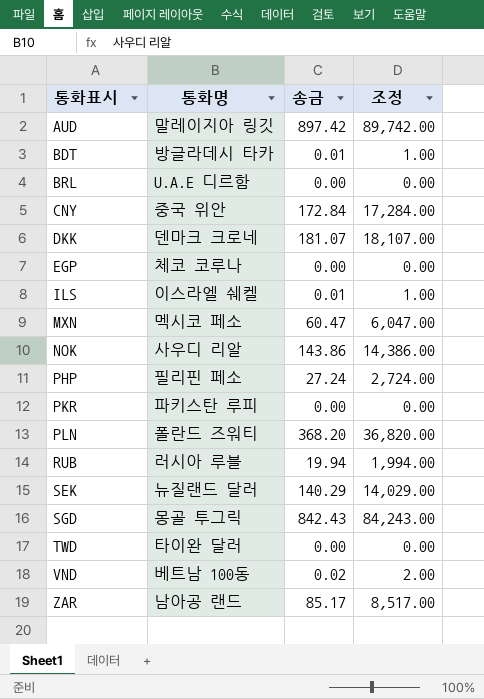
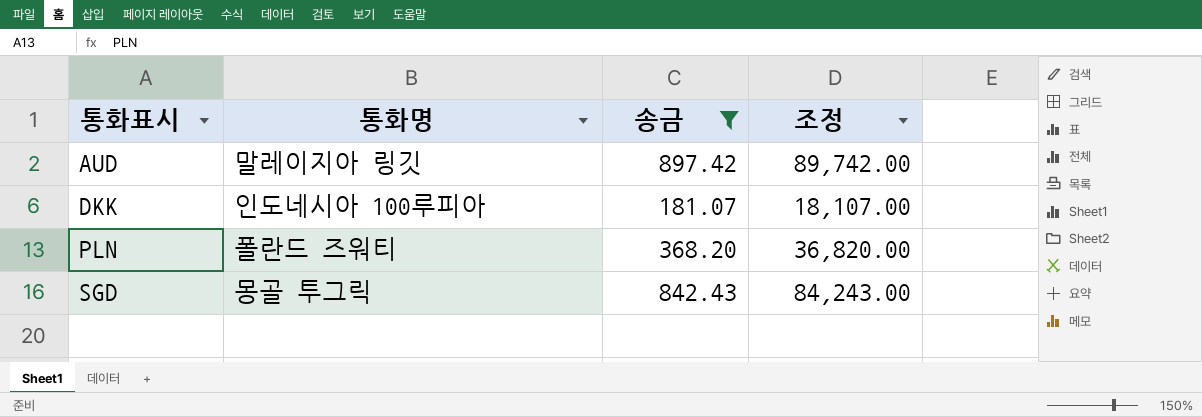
filter: none -> 송금 >= 181.07
DKK | 통화명: 덴마크 크로네 -> 인도네시아 100루피아

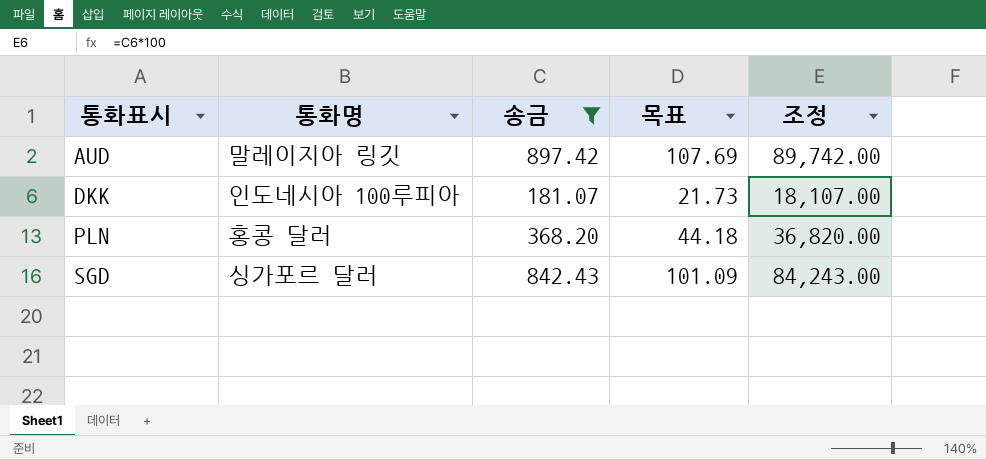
column 목표 | formula: none -> [송금] * 0.12
PLN | 통화명: 폴란드 즈워티 -> 홍콩 달러
SGD | 통화명: 몽골 투그릭 -> 싱가포르 달러

